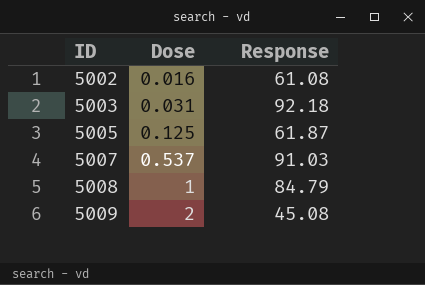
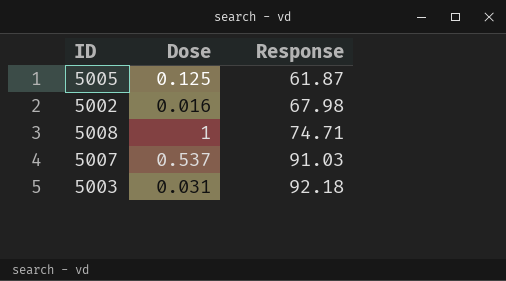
row order: ID ascending -> Response ascending
row 5009: 2 | 45.08 -> none
5002 | Response: 61.08 -> 67.98
5008 | Response: 84.79 -> 74.71

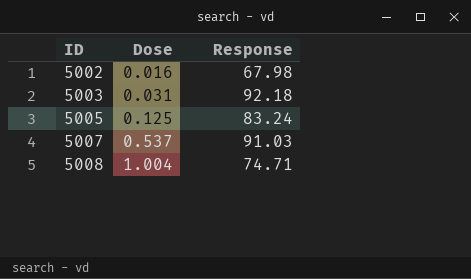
row order: Response ascending -> ID ascending
5005 | Response: 61.87 -> 83.24
5008 | Dose: 1 -> 1.004

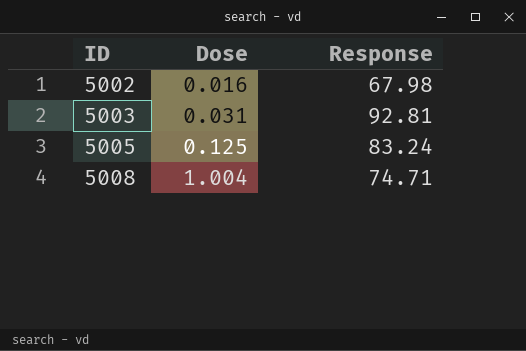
row 5007: 0.537 | 91.03 -> none
5003 | Response: 92.18 -> 92.81

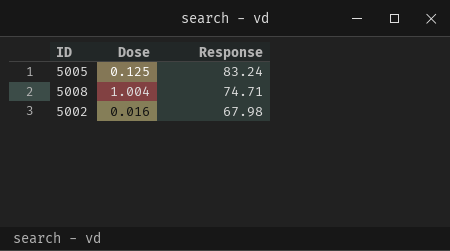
row order: ID ascending -> Response descending
row 5003: 0.031 | 92.81 -> none

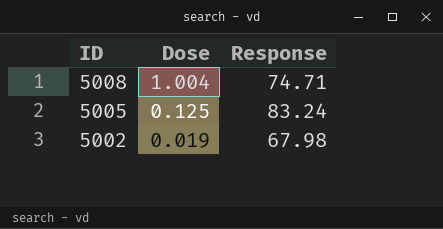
row order: Response descending -> ID descending
5002 | Dose: 0.016 -> 0.019

